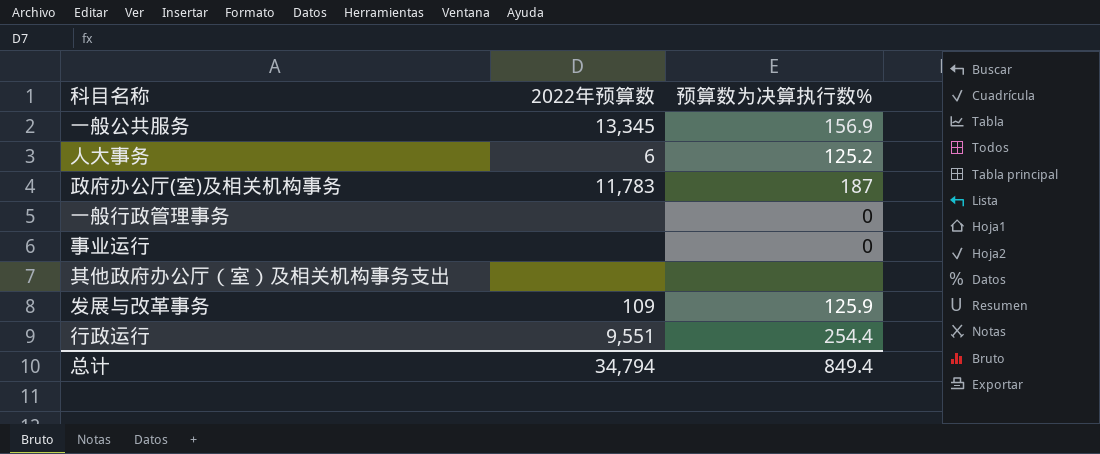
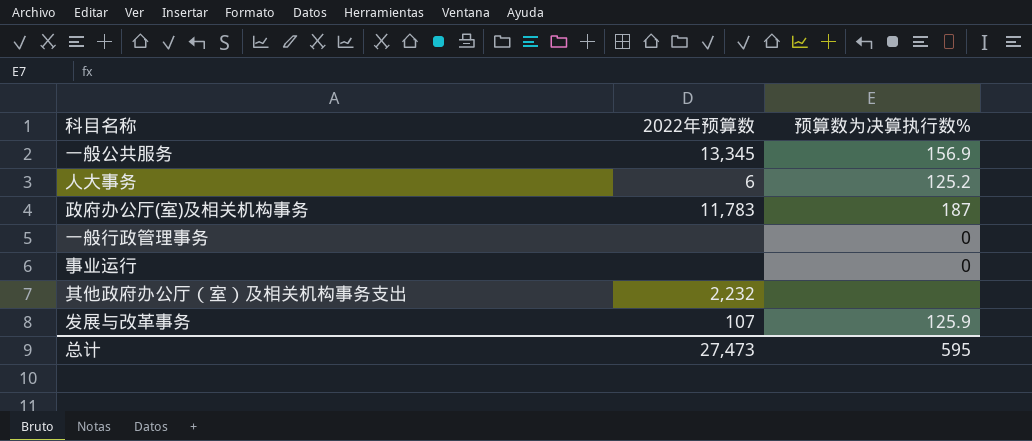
row 行政运行: 9,551 | 254.4 -> none
其他政府办公厅（室）及相关机构事务支出 | 2022年预算数: none -> 2,232
发展与改革事务 | 2022年预算数: 109 -> 107
总计 | 2022年预算数: 34,794 -> 27,473
总计 | 预算数为决算执行数%: 849.4 -> 595

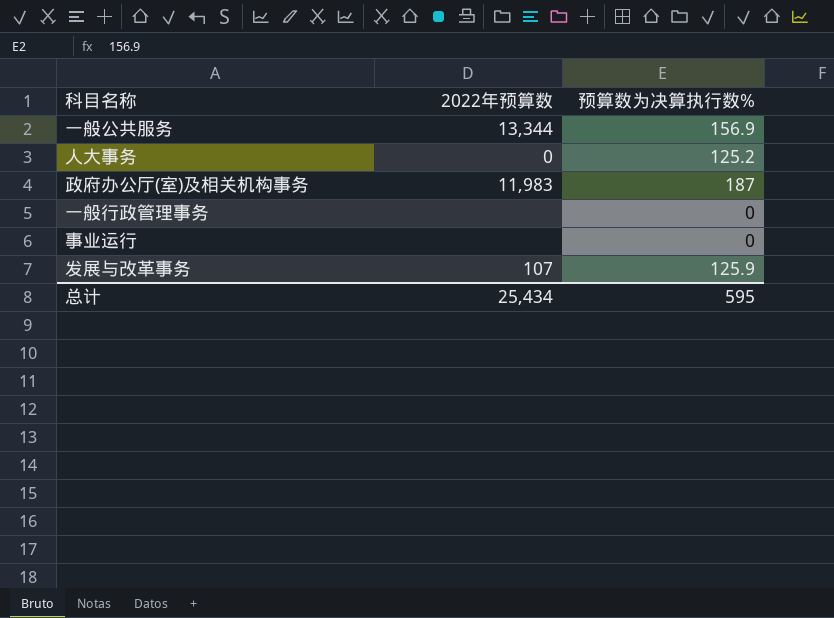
row 其他政府办公厅（室）及相关机构事务支出: 2,232 | none -> none
一般公共服务 | 2022年预算数: 13,345 -> 13,344
人大事务 | 2022年预算数: 6 -> 0
政府办公厅(室)及相关机构事务 | 2022年预算数: 11,783 -> 11,983
总计 | 2022年预算数: 27,473 -> 25,434

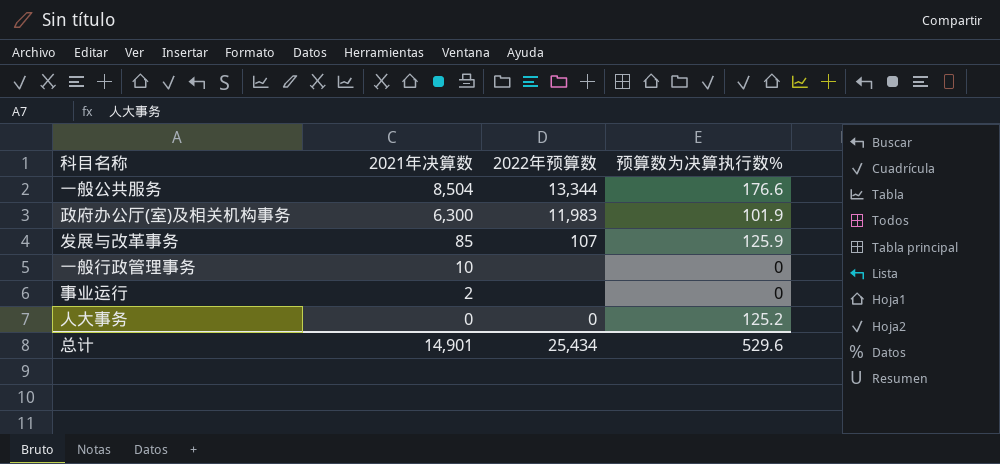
row order: none -> 2021年决算数 descending
column 2021年决算数 | position: none -> 2
一般公共服务 | 预算数为决算执行数%: 156.9 -> 176.6
政府办公厅(室)及相关机构事务 | 预算数为决算执行数%: 187 -> 101.9
总计 | 预算数为决算执行数%: 595 -> 529.6

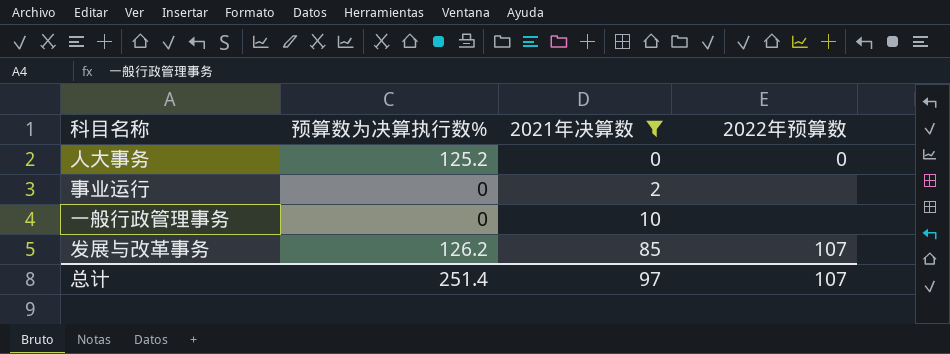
filter: none -> 2021年决算数 <= 85
row order: 2021年决算数 descending -> 2021年决算数 ascending
column 预算数为决算执行数% | position: 4 -> 2
发展与改革事务 | 预算数为决算执行数%: 125.9 -> 126.2
总计 | 预算数为决算执行数%: 529.6 -> 251.4
总计 | 2021年决算数: 14,901 -> 97
总计 | 2022年预算数: 25,434 -> 107

